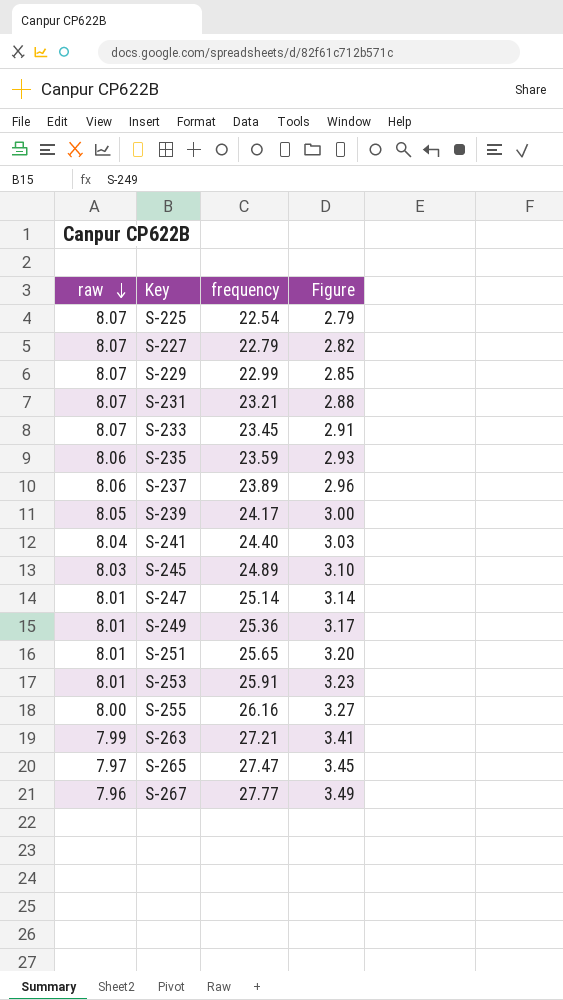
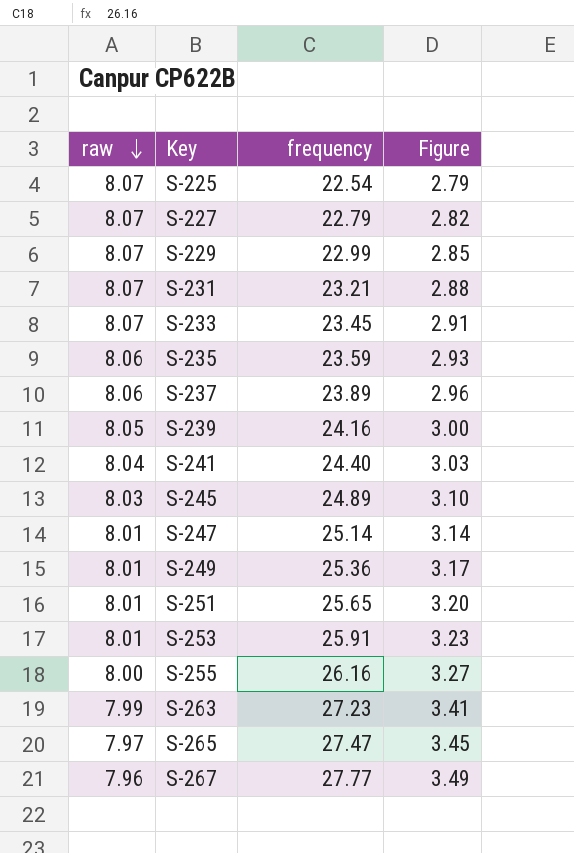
S-239 | frequency: 24.17 -> 24.16
S-263 | frequency: 27.21 -> 27.23

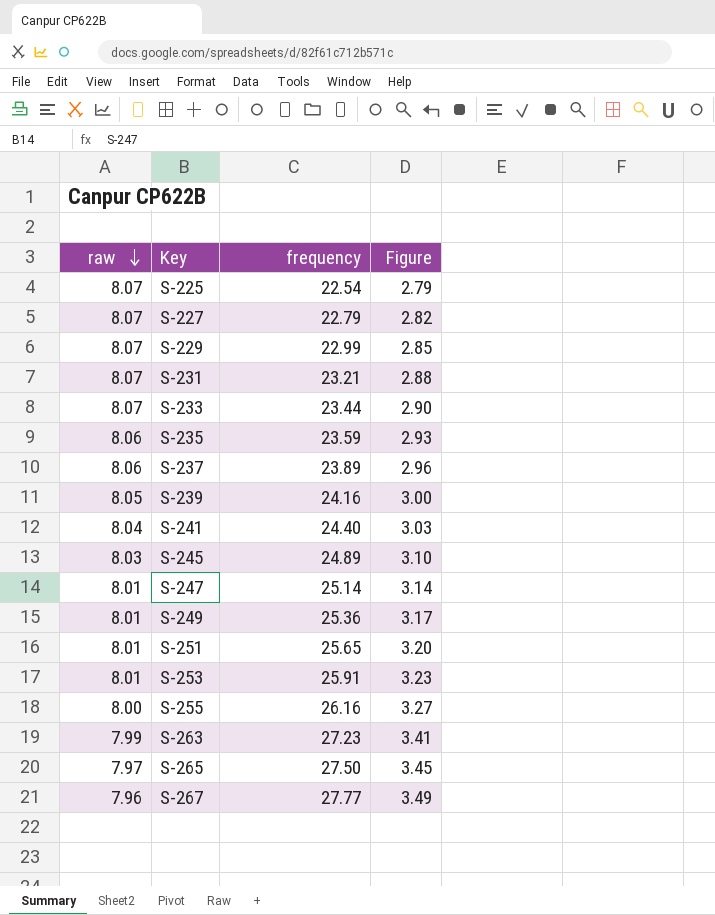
S-233 | frequency: 23.45 -> 23.44
S-233 | Figure: 2.91 -> 2.90
S-265 | frequency: 27.47 -> 27.50

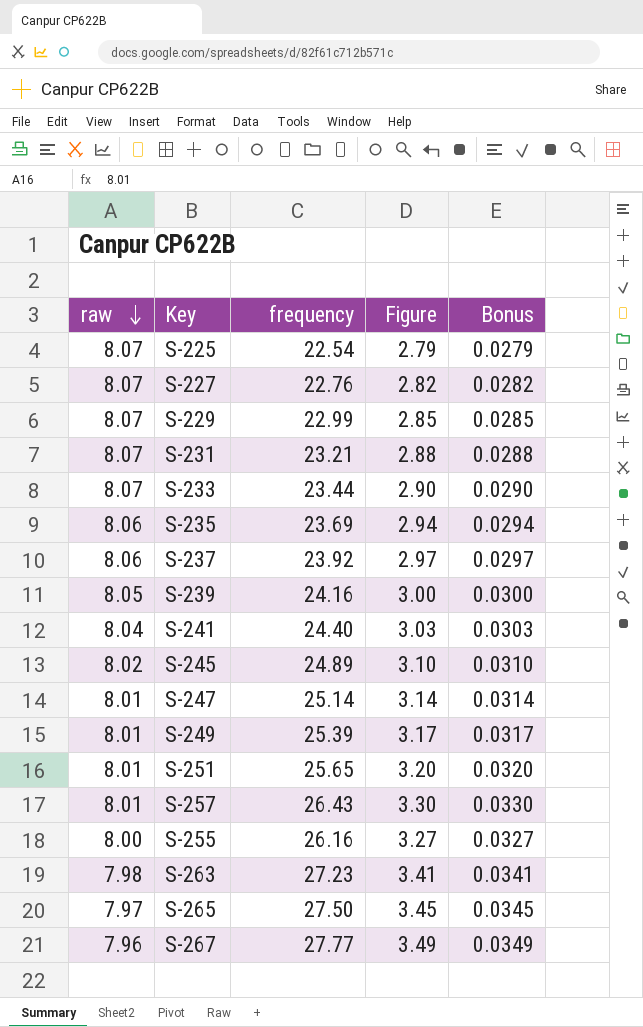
column Bonus | formula: none -> [Figure] * 0.01
row S-253: 8.01 | 25.91 | 3.23 -> none
S-227 | frequency: 22.79 -> 22.76
S-235 | frequency: 23.59 -> 23.69
S-235 | Figure: 2.93 -> 2.94
S-237 | frequency: 23.89 -> 23.92
S-237 | Figure: 2.96 -> 2.97
S-245 | raw: 8.03 -> 8.02
S-249 | frequency: 25.36 -> 25.39
row S-257: none -> 8.01 | 26.43 | 3.30 | 0.0330
S-263 | raw: 7.99 -> 7.98

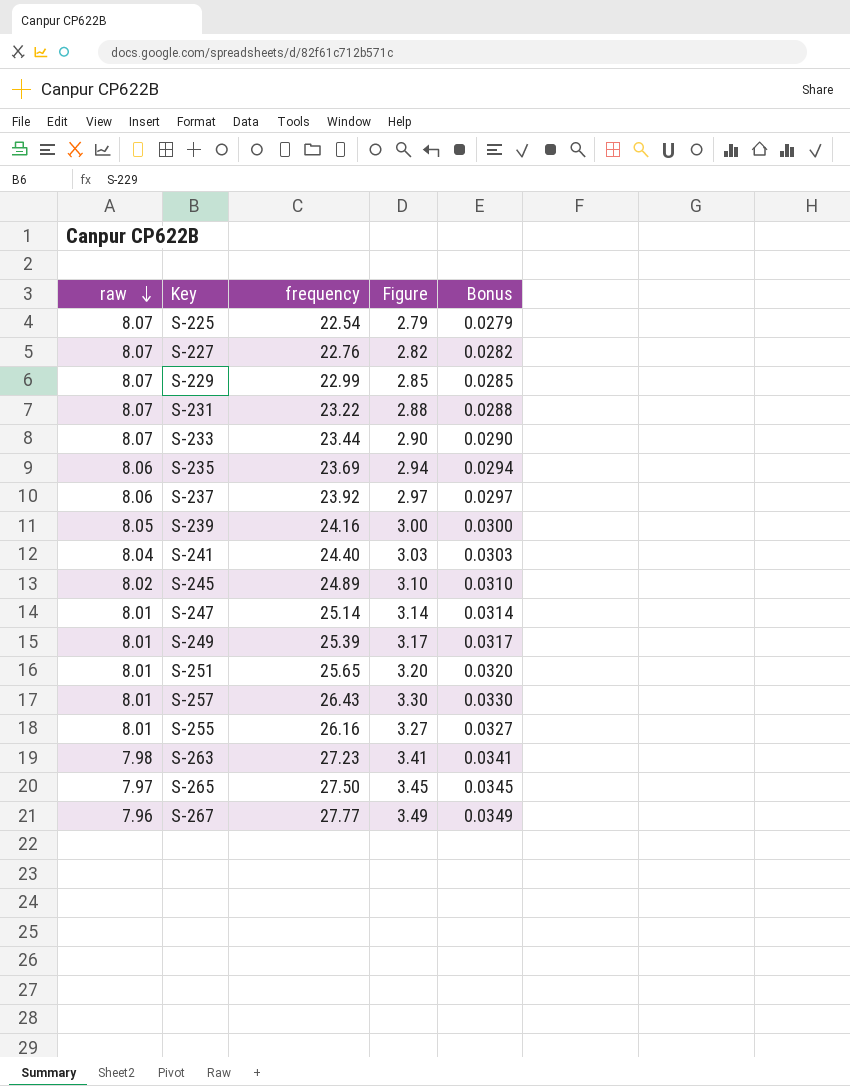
S-231 | frequency: 23.21 -> 23.22
S-255 | raw: 8.00 -> 8.01

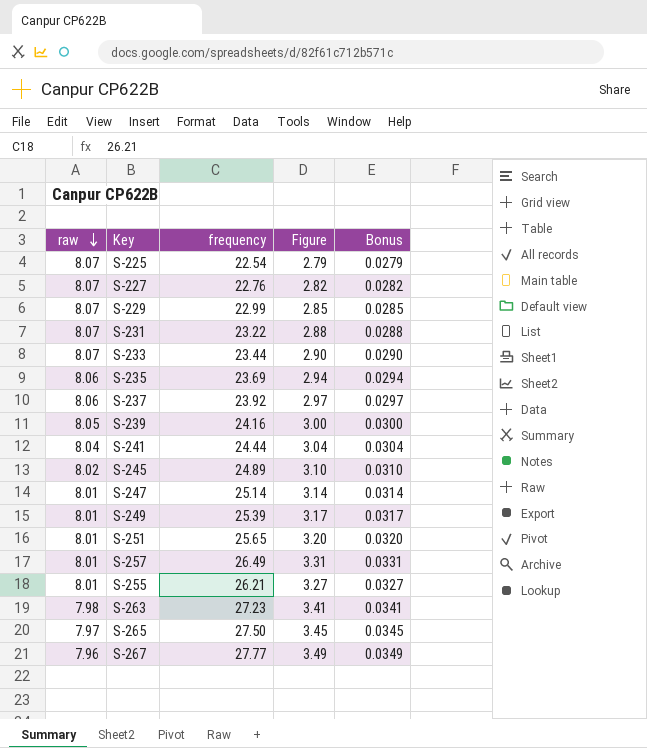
S-241 | frequency: 24.40 -> 24.44
S-241 | Figure: 3.03 -> 3.04
S-241 | Bonus: 0.0303 -> 0.0304
S-257 | frequency: 26.43 -> 26.49
S-257 | Figure: 3.30 -> 3.31
S-257 | Bonus: 0.0330 -> 0.0331
S-255 | frequency: 26.16 -> 26.21

